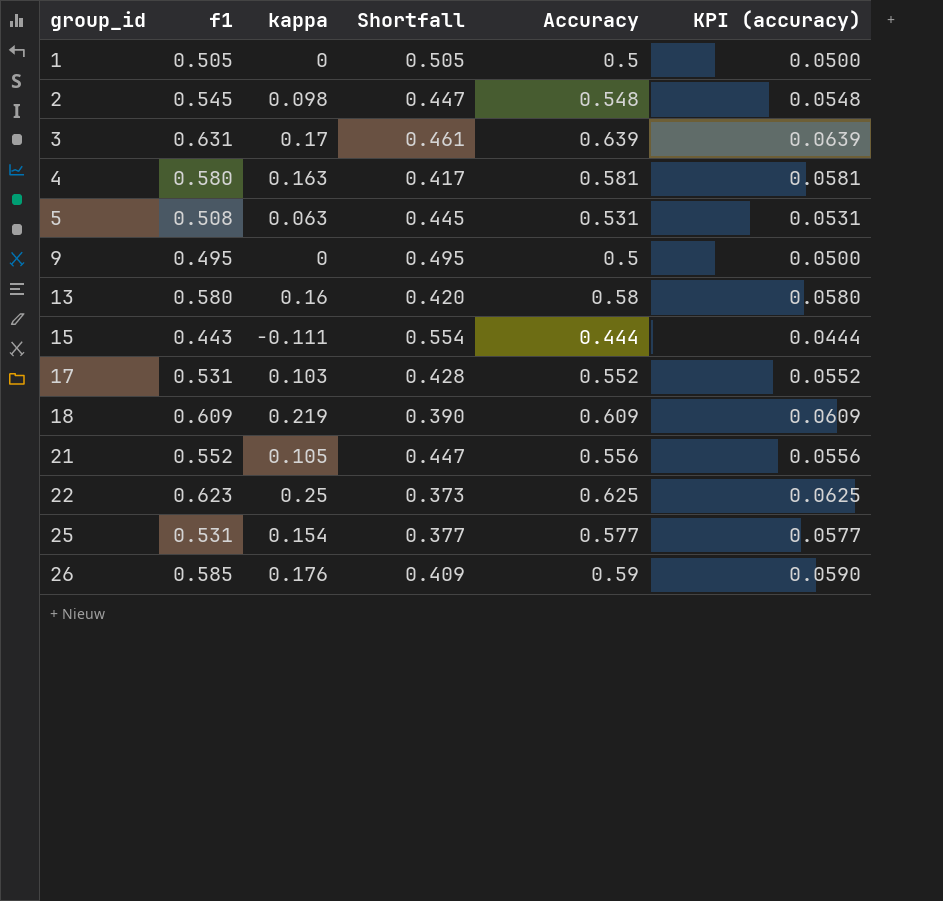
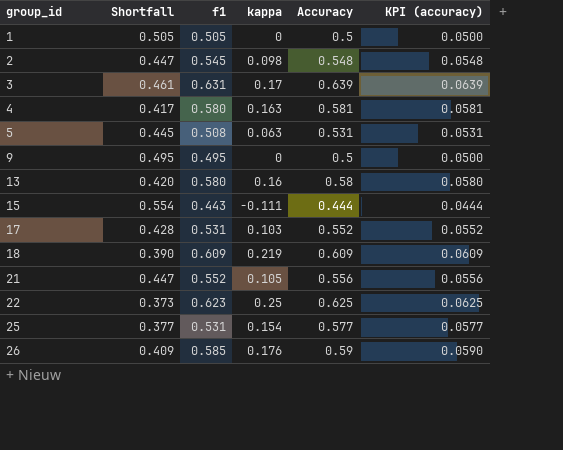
column Shortfall | position: 4 -> 2

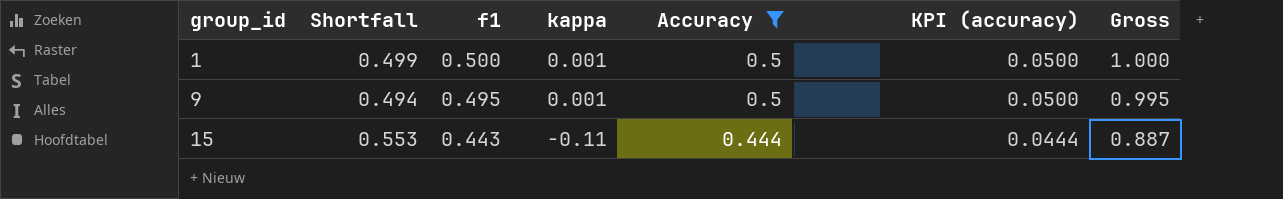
filter: none -> Accuracy <= 0.5
column Gross | formula: none -> [f1] + [Accuracy]
1 | Shortfall: 0.505 -> 0.499
1 | f1: 0.505 -> 0.500
1 | kappa: 0 -> 0.001
9 | Shortfall: 0.495 -> 0.494
9 | kappa: 0 -> 0.001
15 | Shortfall: 0.554 -> 0.553
15 | kappa: -0.111 -> -0.11

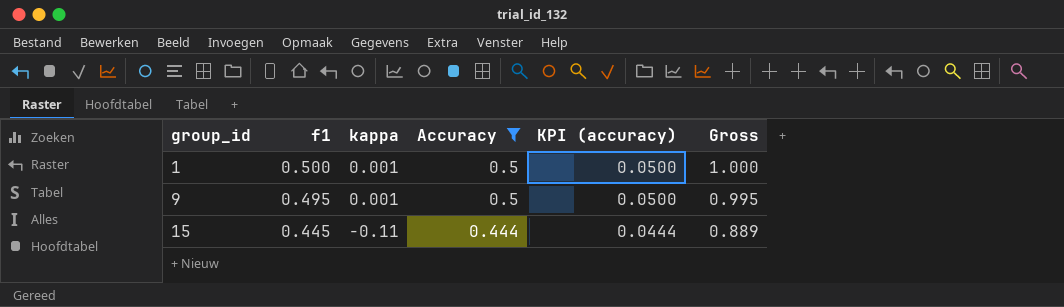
column Shortfall | formula: [f1] - [kappa] -> none
15 | f1: 0.443 -> 0.445
15 | Gross: 0.887 -> 0.889

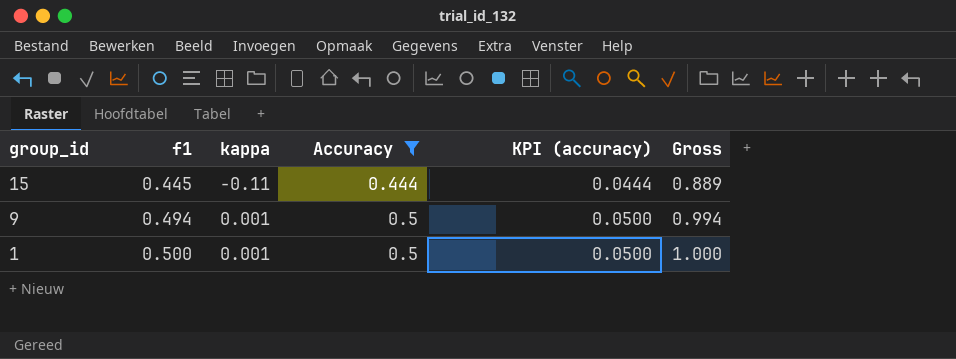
row order: group_id ascending -> group_id descending
9 | f1: 0.495 -> 0.494
9 | Gross: 0.995 -> 0.994

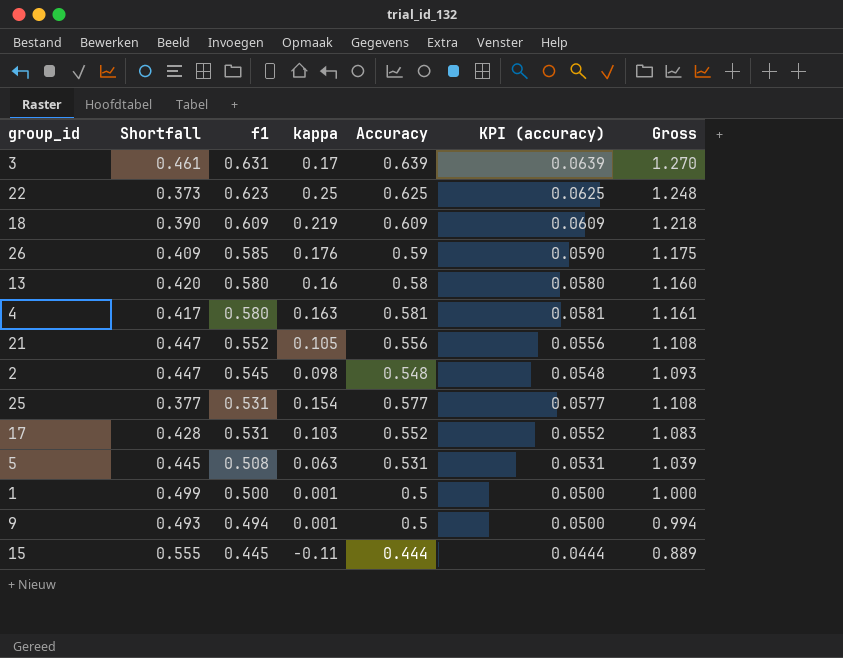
filter: Accuracy <= 0.5 -> none
row order: group_id descending -> f1 descending
column Shortfall | formula: none -> [f1] - [kappa]

